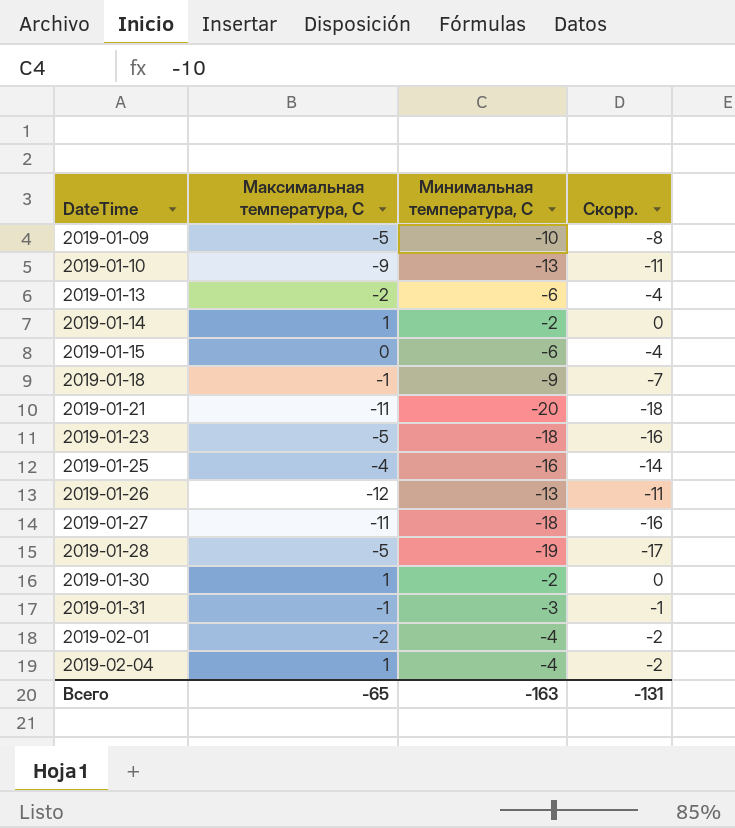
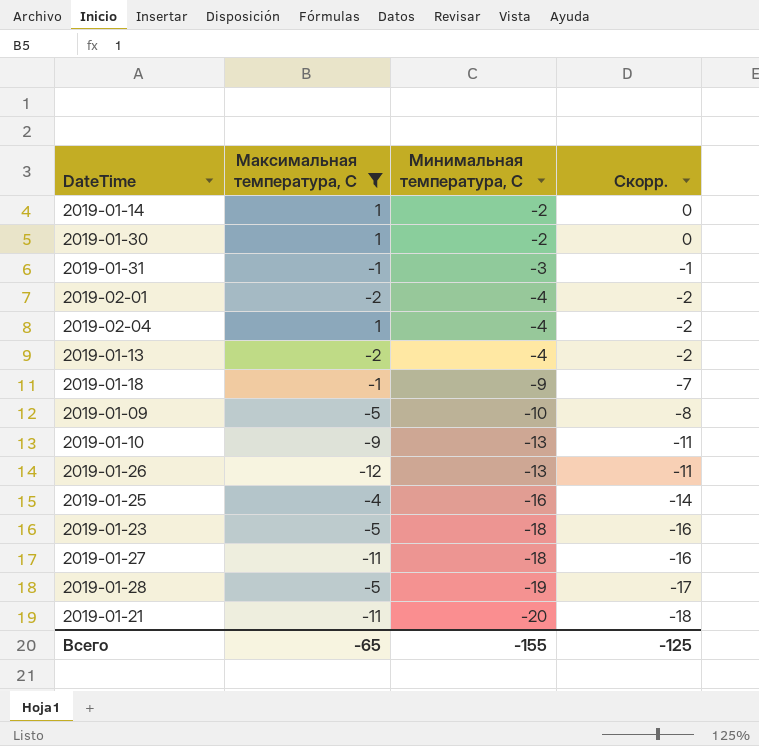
filter: none -> Максимальная температура, С != 0
row order: DateTime ascending -> Минимальная температура, С descending
2019-01-13 | Минимальная температура, С: -6 -> -4
2019-01-13 | Скорр.: -4 -> -2
Всего | Минимальная температура, С: -163 -> -155
Всего | Скорр.: -131 -> -125

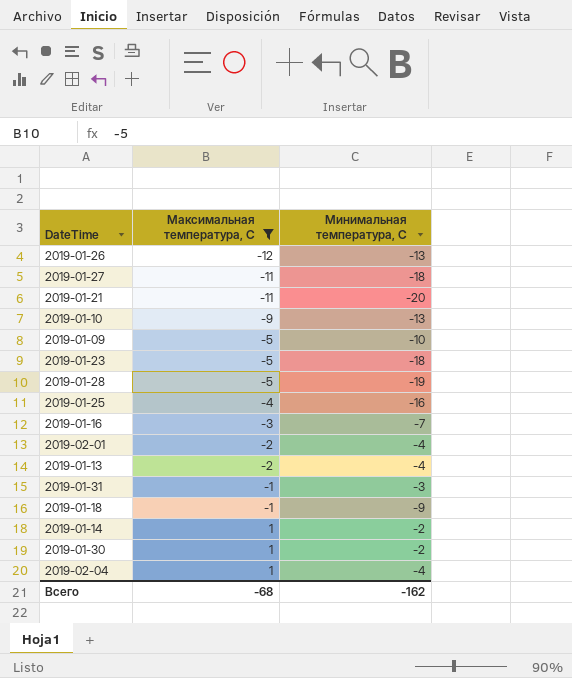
row order: Минимальная температура, С descending -> Максимальная температура, С ascending
column Скорр. | formula: [Минимальная температура, С] + 2 -> none
row 2019-01-16: none -> -3 | -7
Всего | Максимальная температура, С: -65 -> -68
Всего | Минимальная температура, С: -155 -> -162

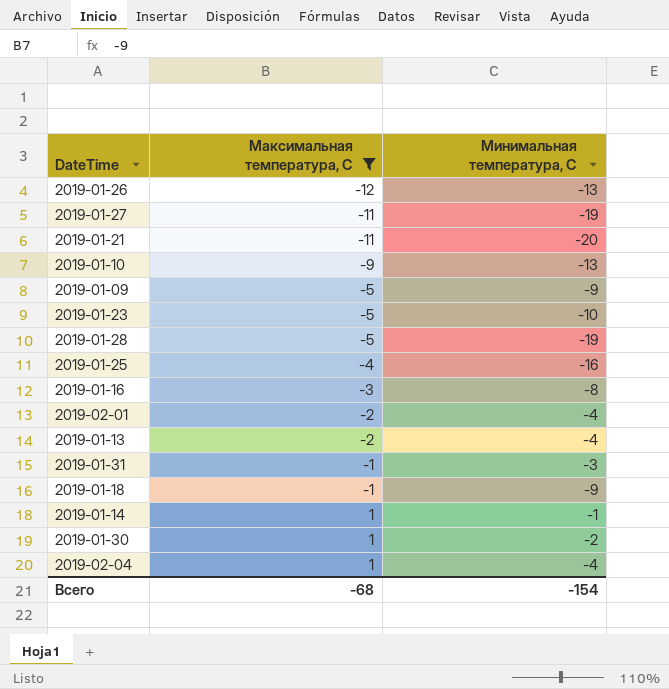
2019-01-27 | Минимальная температура, С: -18 -> -19
2019-01-09 | Минимальная температура, С: -10 -> -9
2019-01-23 | Минимальная температура, С: -18 -> -10
2019-01-16 | Минимальная температура, С: -7 -> -8
2019-01-14 | Минимальная температура, С: -2 -> -1
Всего | Минимальная температура, С: -162 -> -154

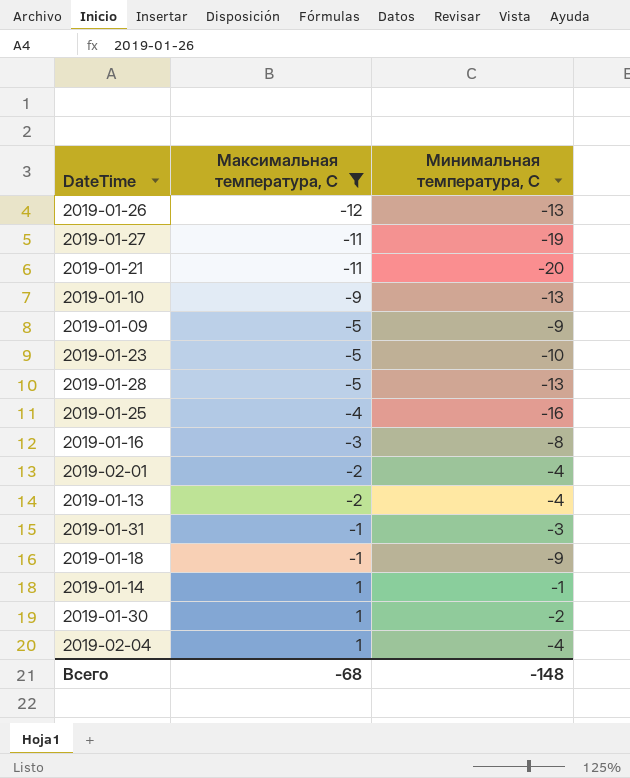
2019-01-28 | Минимальная температура, С: -19 -> -13
Всего | Минимальная температура, С: -154 -> -148

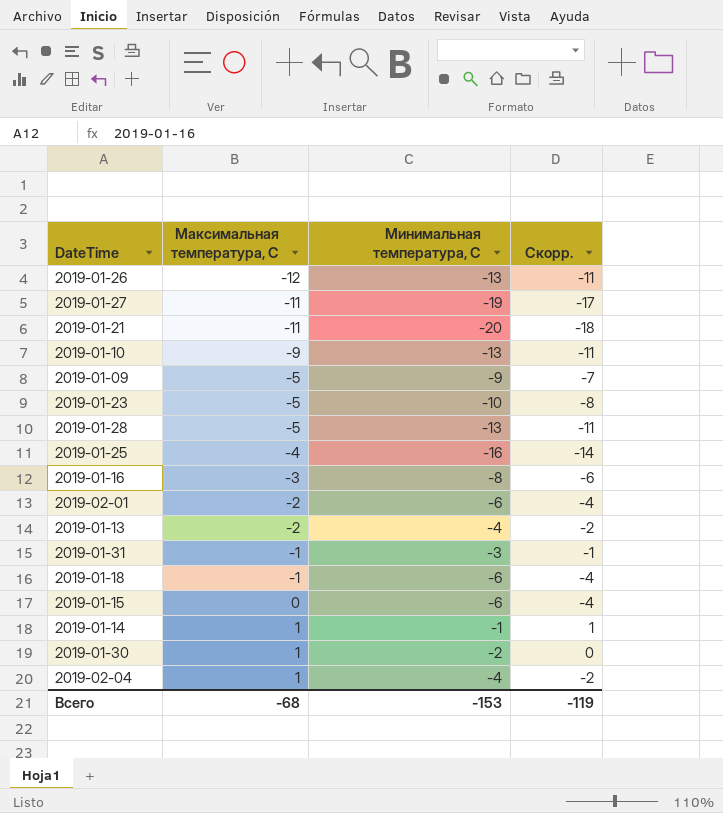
filter: Максимальная температура, С != 0 -> none
column Скорр. | formula: none -> [Минимальная температура, С] + 2
2019-02-01 | Минимальная температура, С: -4 -> -6
2019-01-18 | Минимальная температура, С: -9 -> -6
Всего | Минимальная температура, С: -148 -> -153

